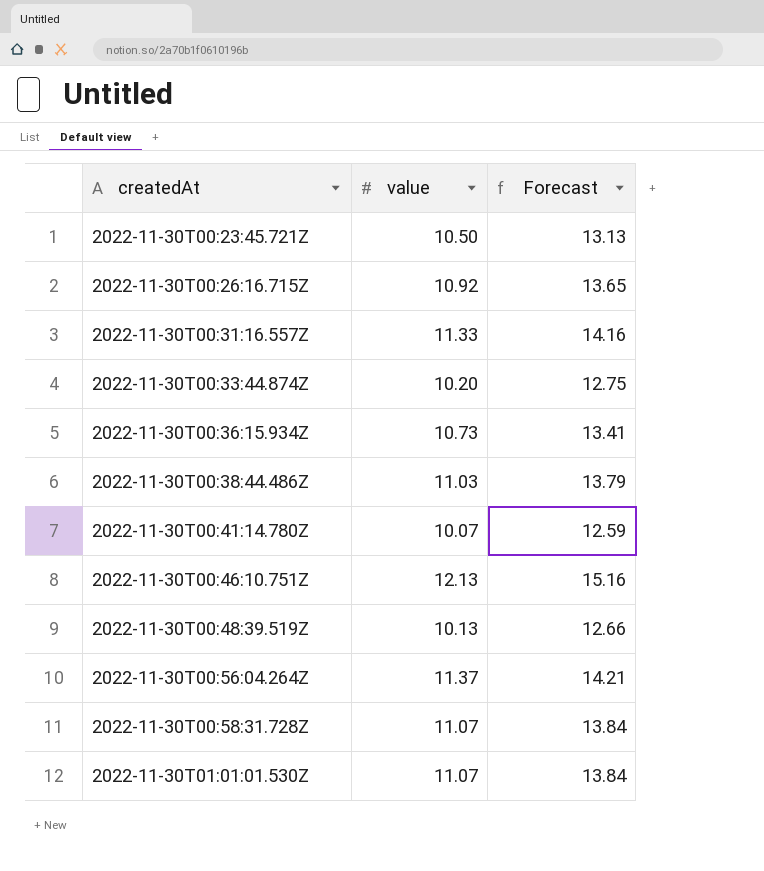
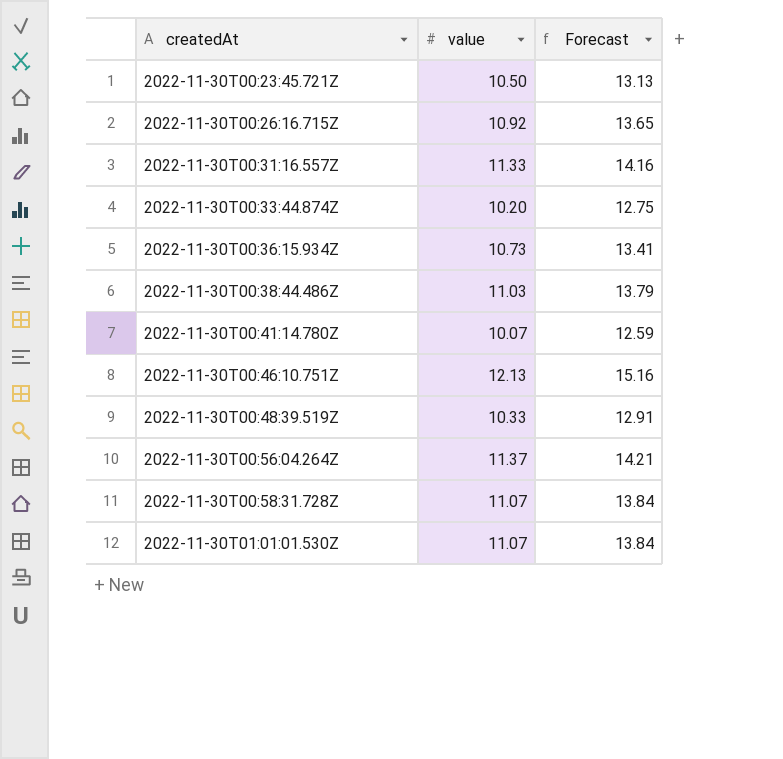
2022-11-30T00:48:39.519Z | value: 10.13 -> 10.33
2022-11-30T00:48:39.519Z | Forecast: 12.66 -> 12.91

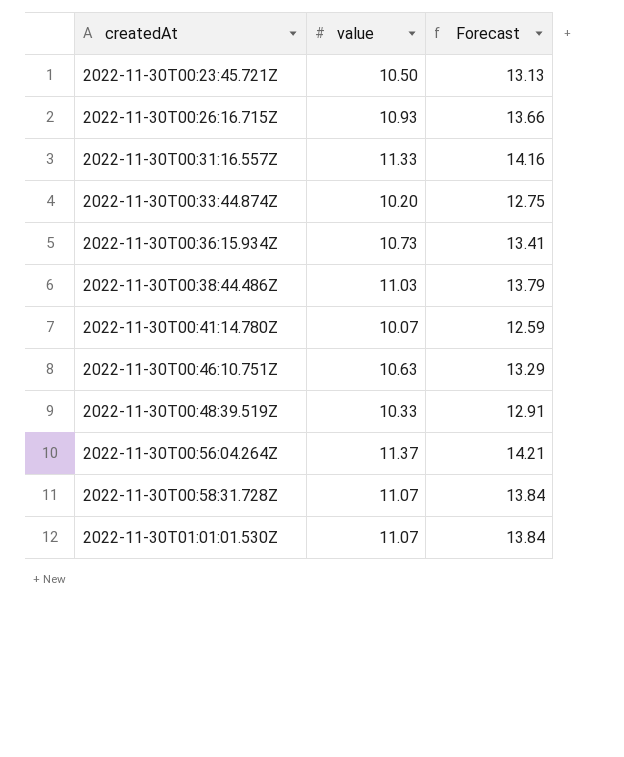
2022-11-30T00:26:16.715Z | value: 10.92 -> 10.93
2022-11-30T00:26:16.715Z | Forecast: 13.65 -> 13.66
2022-11-30T00:46:10.751Z | value: 12.13 -> 10.63
2022-11-30T00:46:10.751Z | Forecast: 15.16 -> 13.29

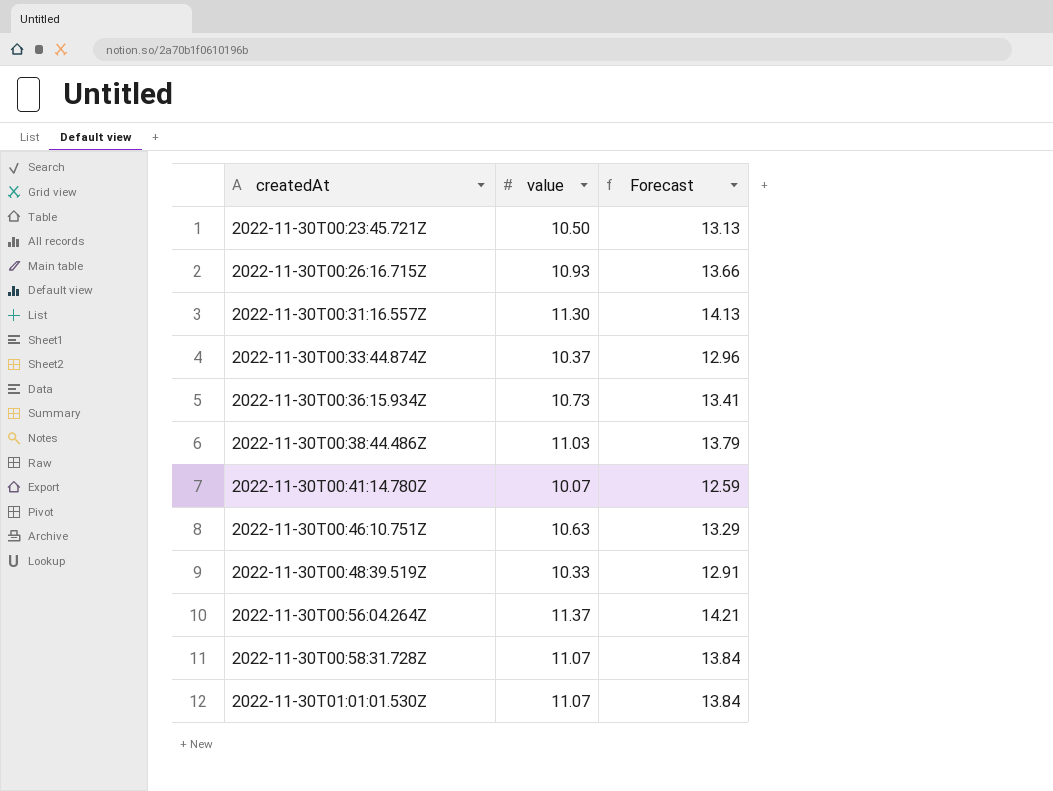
2022-11-30T00:31:16.557Z | value: 11.33 -> 11.30
2022-11-30T00:31:16.557Z | Forecast: 14.16 -> 14.13
2022-11-30T00:33:44.874Z | value: 10.20 -> 10.37
2022-11-30T00:33:44.874Z | Forecast: 12.75 -> 12.96

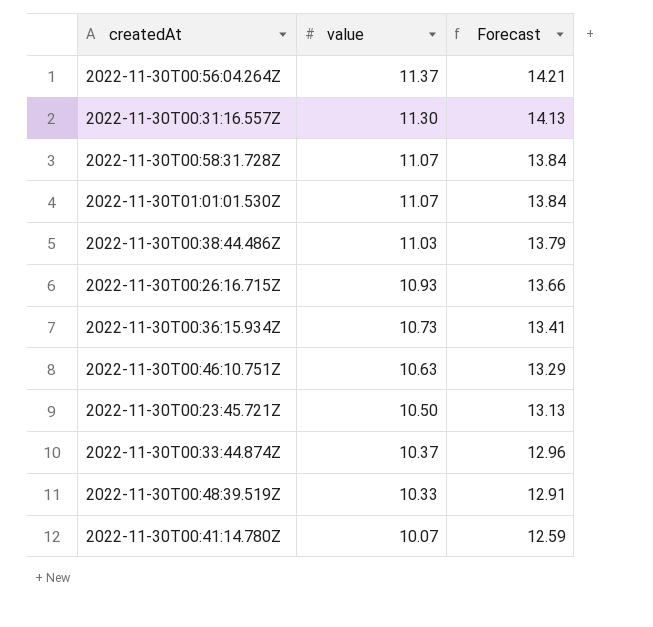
row order: createdAt ascending -> value descending

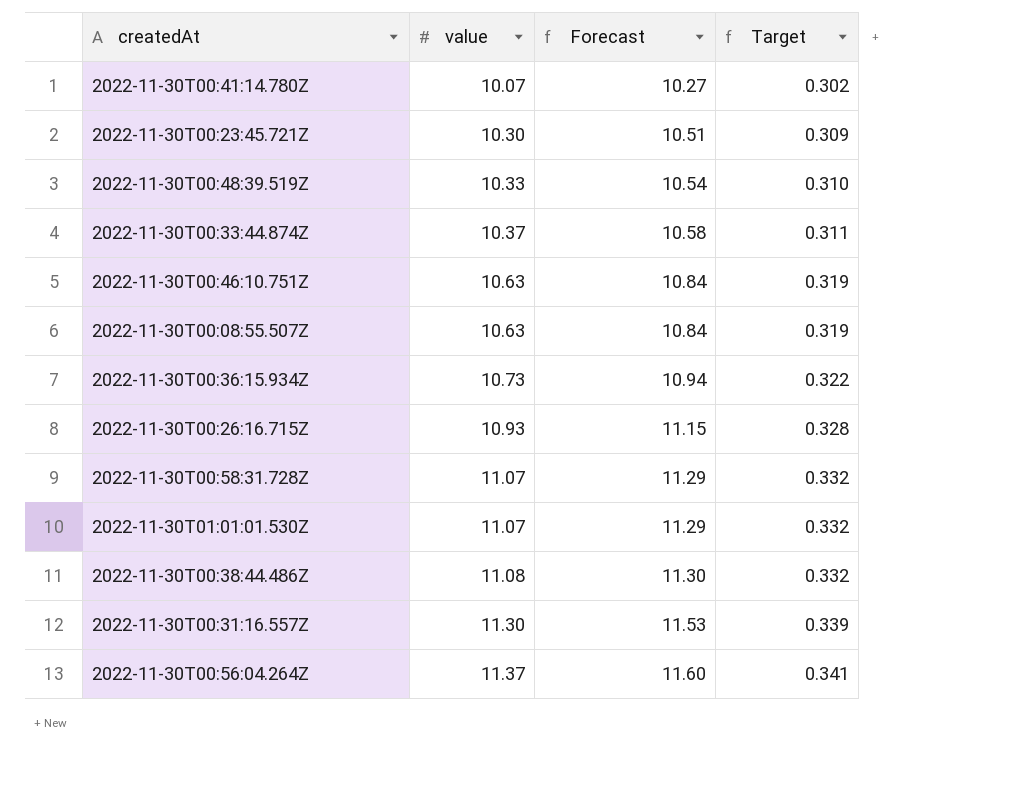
row order: value descending -> value ascending
column Forecast | formula: [value] * 1.25 -> [value] * 1.02
column Target | formula: none -> [value] * 0.03
2022-11-30T00:23:45.721Z | value: 10.50 -> 10.30
row 2022-11-30T00:08:55.507Z: none -> 10.63 | 10.84 | 0.319
2022-11-30T00:38:44.486Z | value: 11.03 -> 11.08

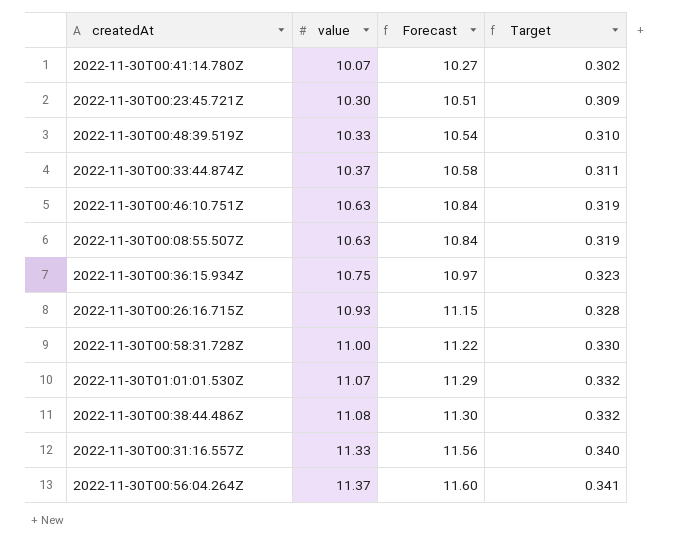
2022-11-30T00:36:15.934Z | value: 10.73 -> 10.75
2022-11-30T00:36:15.934Z | Forecast: 10.94 -> 10.97
2022-11-30T00:36:15.934Z | Target: 0.322 -> 0.323
2022-11-30T00:58:31.728Z | value: 11.07 -> 11.00
2022-11-30T00:58:31.728Z | Forecast: 11.29 -> 11.22
2022-11-30T00:58:31.728Z | Target: 0.332 -> 0.330
2022-11-30T00:31:16.557Z | value: 11.30 -> 11.33
2022-11-30T00:31:16.557Z | Forecast: 11.53 -> 11.56
2022-11-30T00:31:16.557Z | Target: 0.339 -> 0.340

